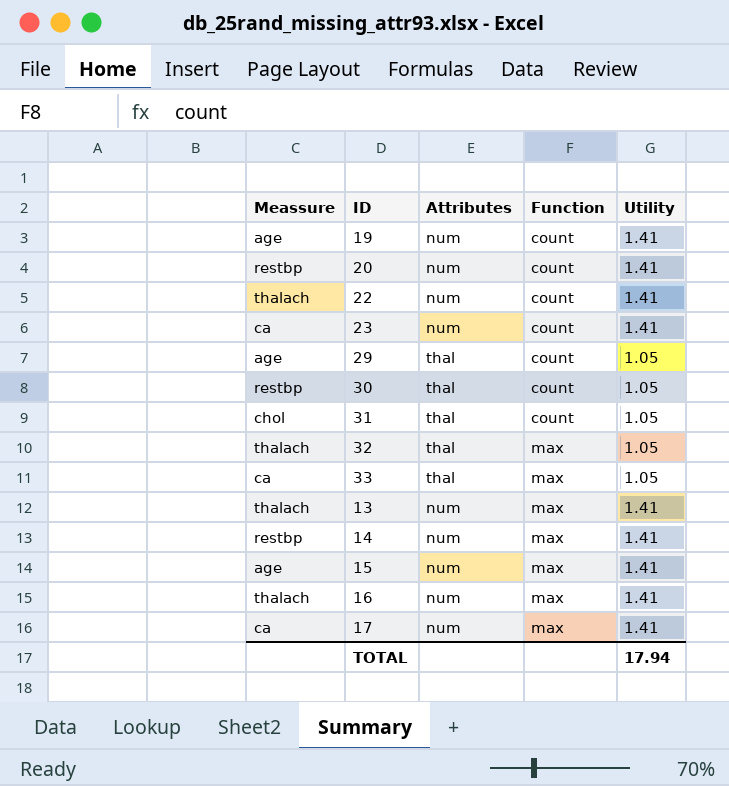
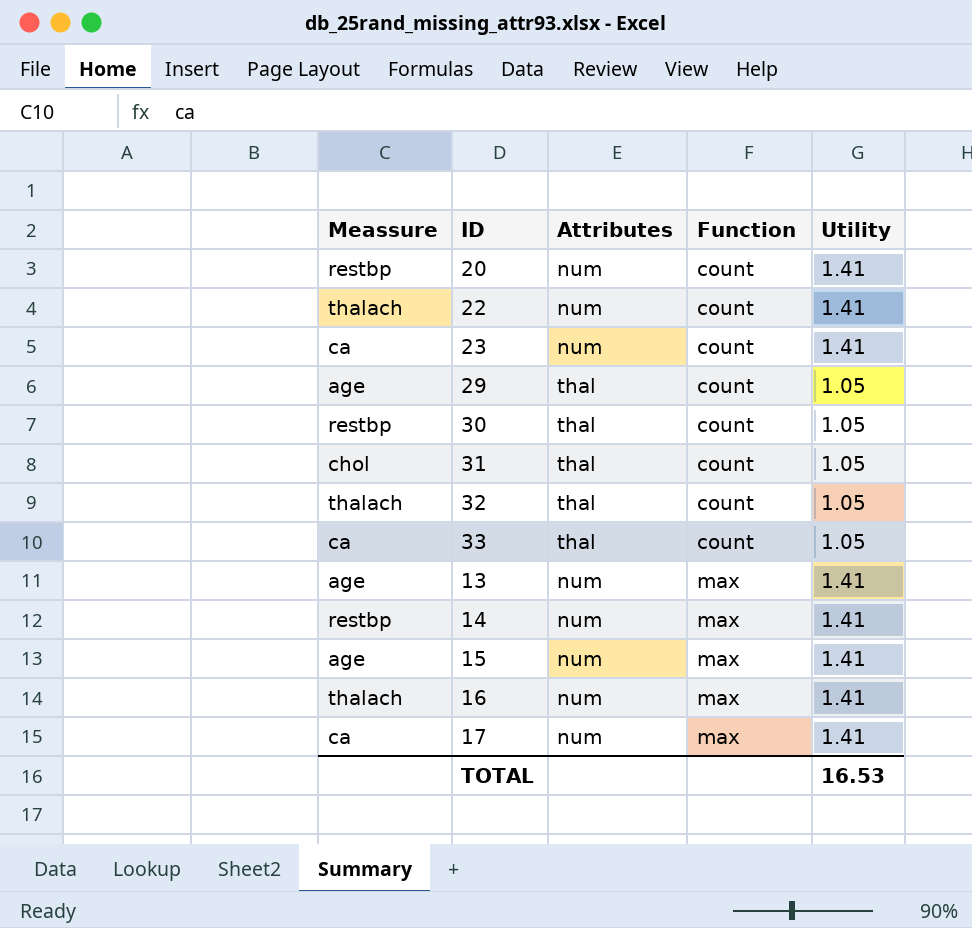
row 19: age | num | count | 1.41 -> none
32 | Function: max -> count
33 | Function: max -> count
13 | Meassure: thalach -> age
TOTAL | Utility: 17.94 -> 16.53

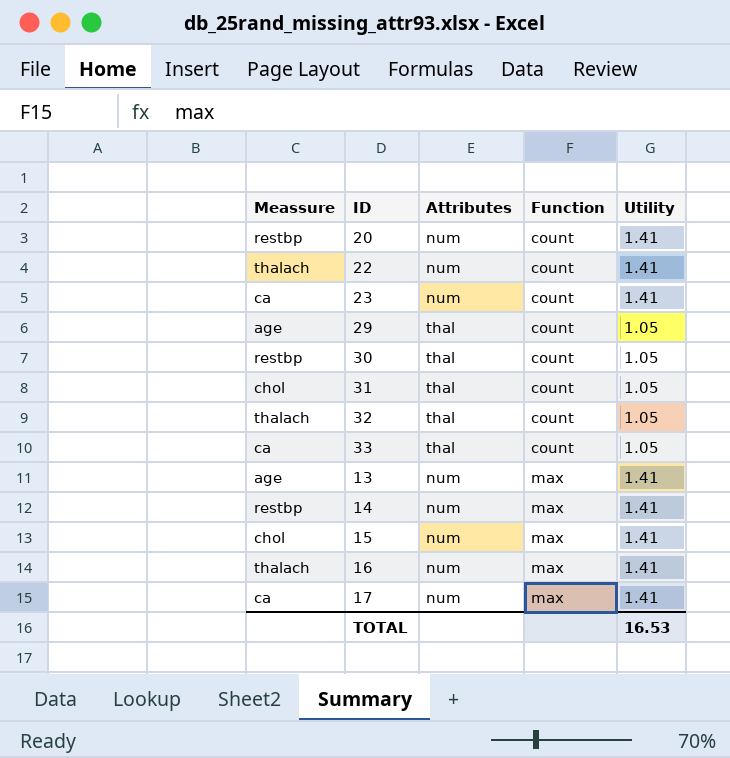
15 | Meassure: age -> chol

